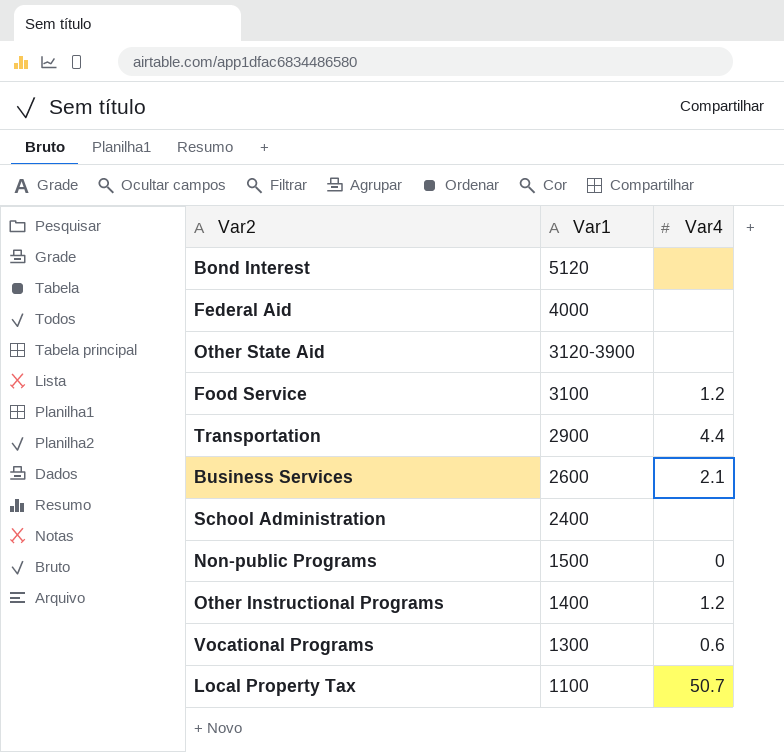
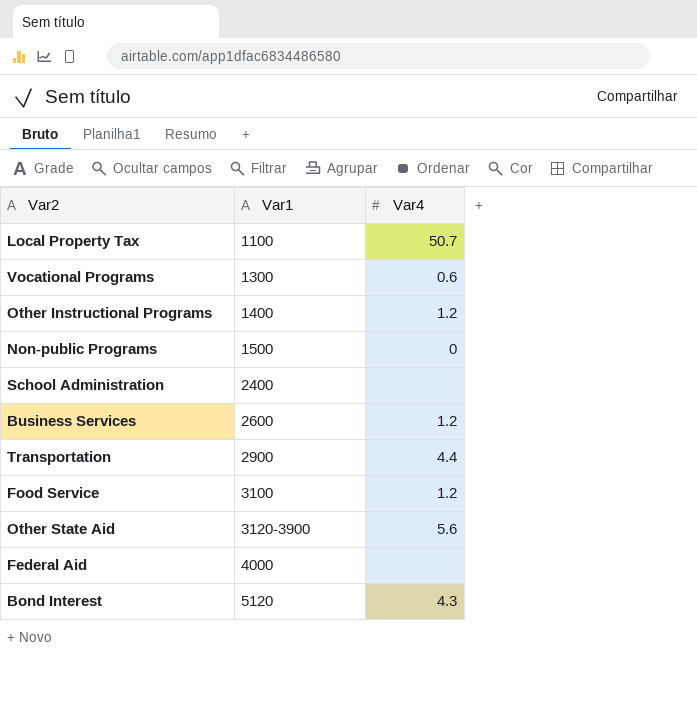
row order: Var1 descending -> Var1 ascending
Business Services | Var4: 2.1 -> 1.2
Other State Aid | Var4: none -> 5.6
Bond Interest | Var4: none -> 4.3

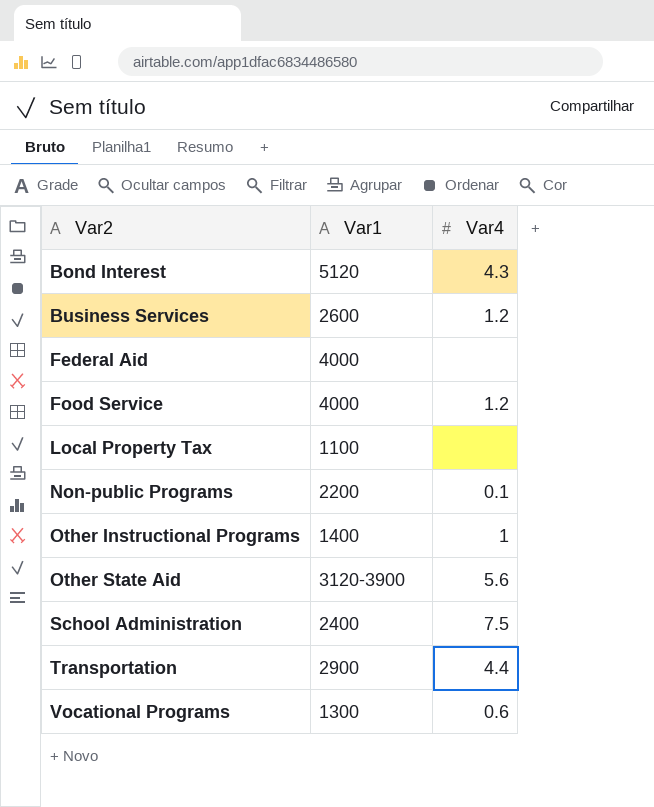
row order: Var1 ascending -> Var2 ascending
Food Service | Var1: 3100 -> 4000
Local Property Tax | Var4: 50.7 -> none
Non-public Programs | Var1: 1500 -> 2200
Non-public Programs | Var4: 0 -> 0.1
Other Instructional Programs | Var4: 1.2 -> 1
School Administration | Var4: none -> 7.5

